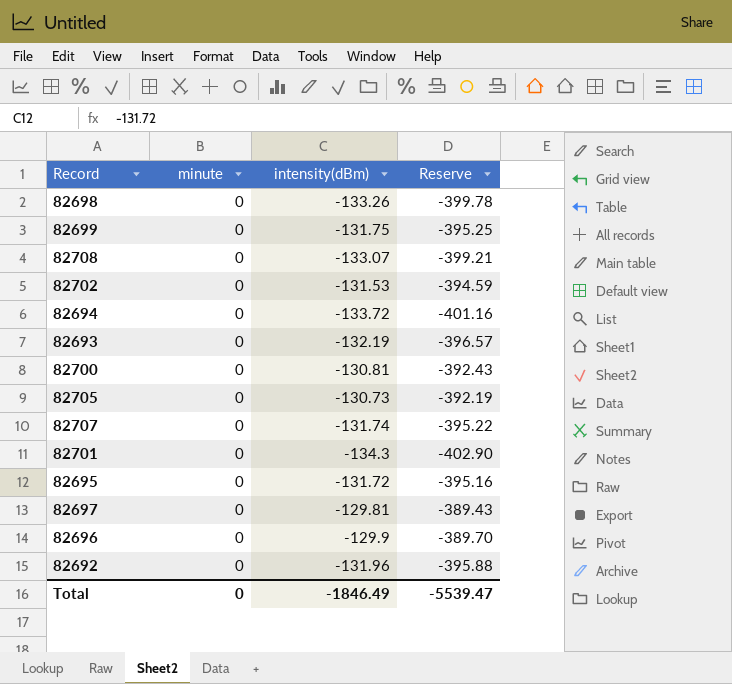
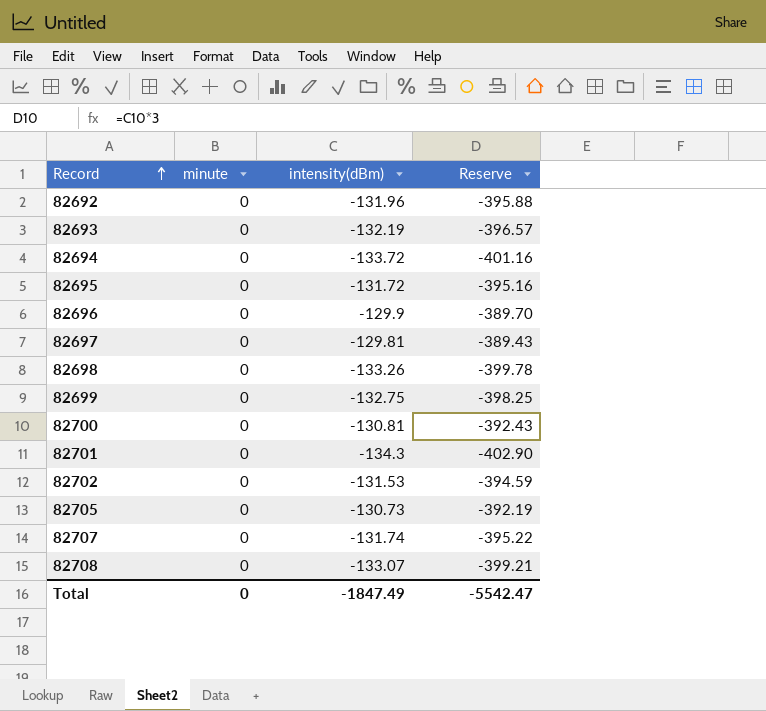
row order: none -> Record ascending
82699 | intensity(dBm): -131.75 -> -132.75
82699 | Reserve: -395.25 -> -398.25
Total | intensity(dBm): -1846.49 -> -1847.49
Total | Reserve: -5539.47 -> -5542.47

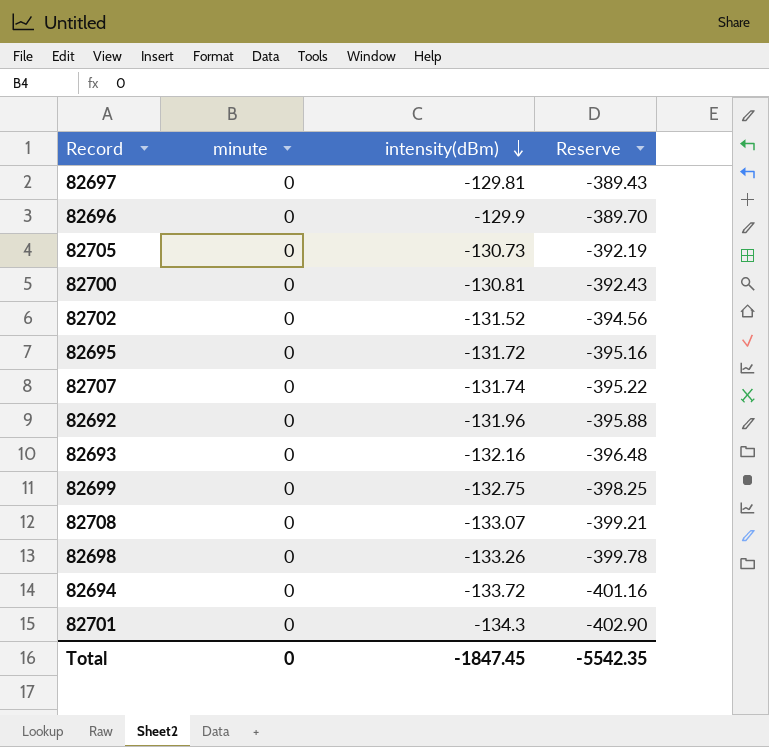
row order: Record ascending -> intensity(dBm) descending
82702 | intensity(dBm): -131.53 -> -131.52
82702 | Reserve: -394.59 -> -394.56
82693 | intensity(dBm): -132.19 -> -132.16
82693 | Reserve: -396.57 -> -396.48
Total | intensity(dBm): -1847.49 -> -1847.45
Total | Reserve: -5542.47 -> -5542.35

